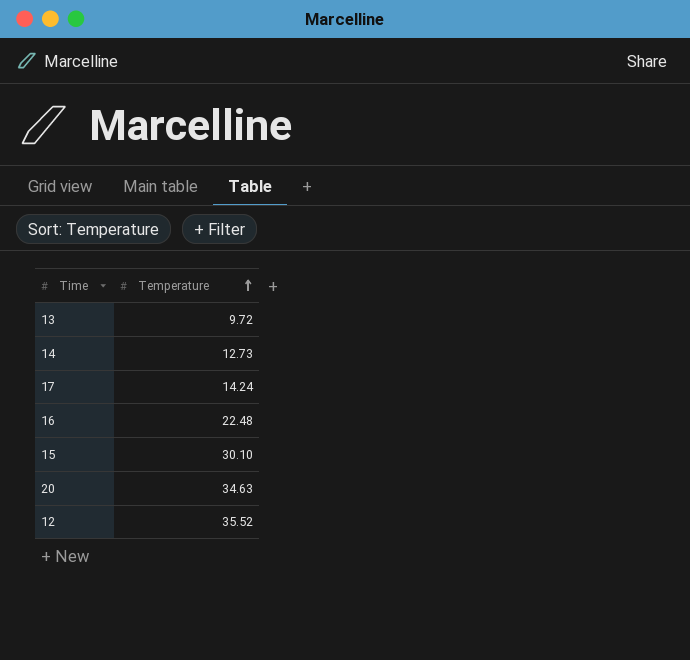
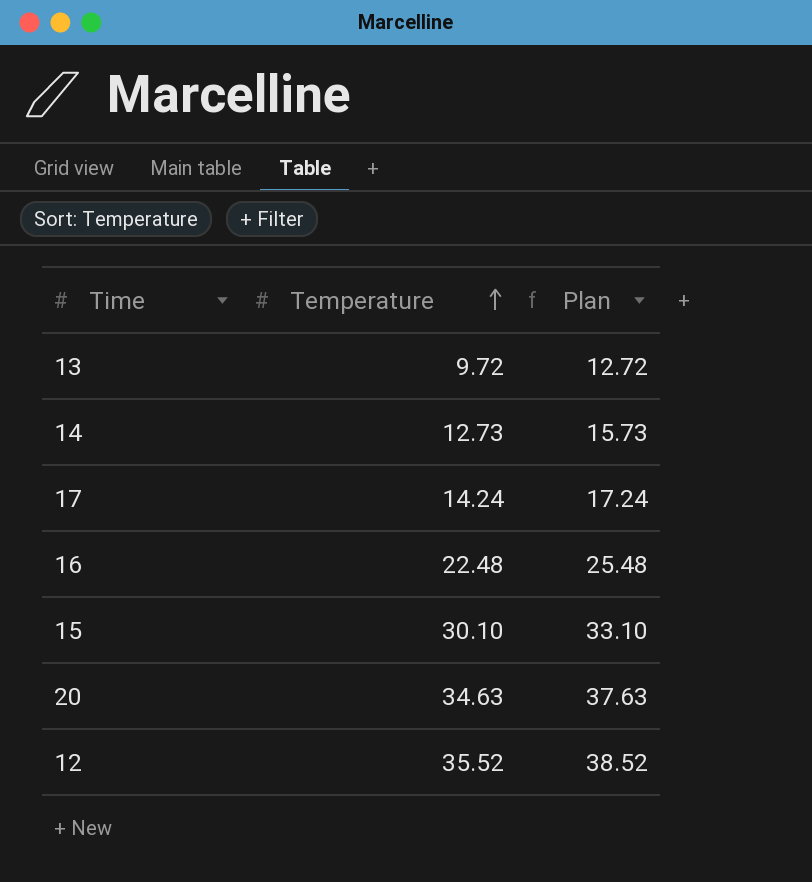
column Plan | formula: none -> [Temperature] + 3

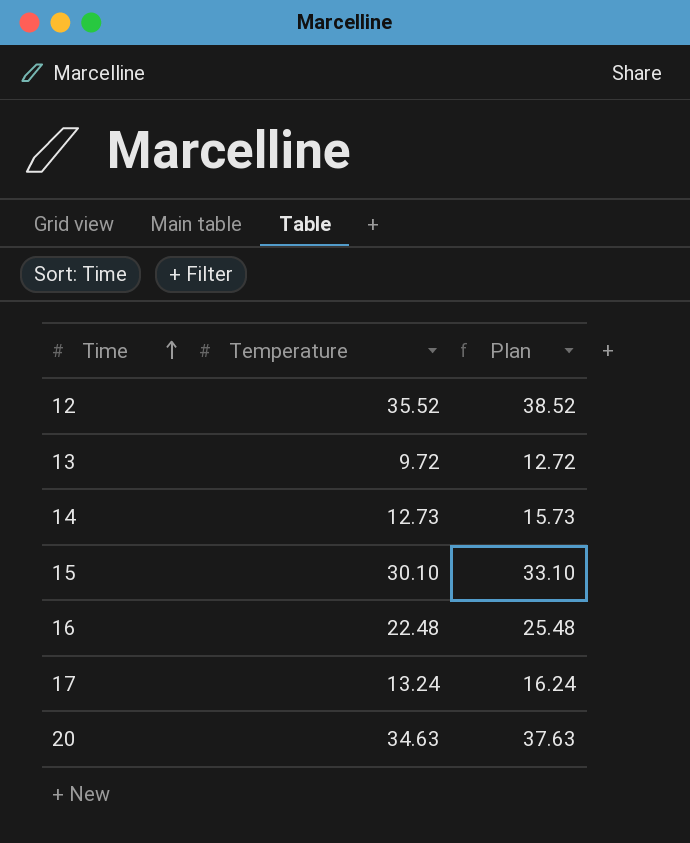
row order: Temperature ascending -> Time ascending
17 | Temperature: 14.24 -> 13.24
17 | Plan: 17.24 -> 16.24

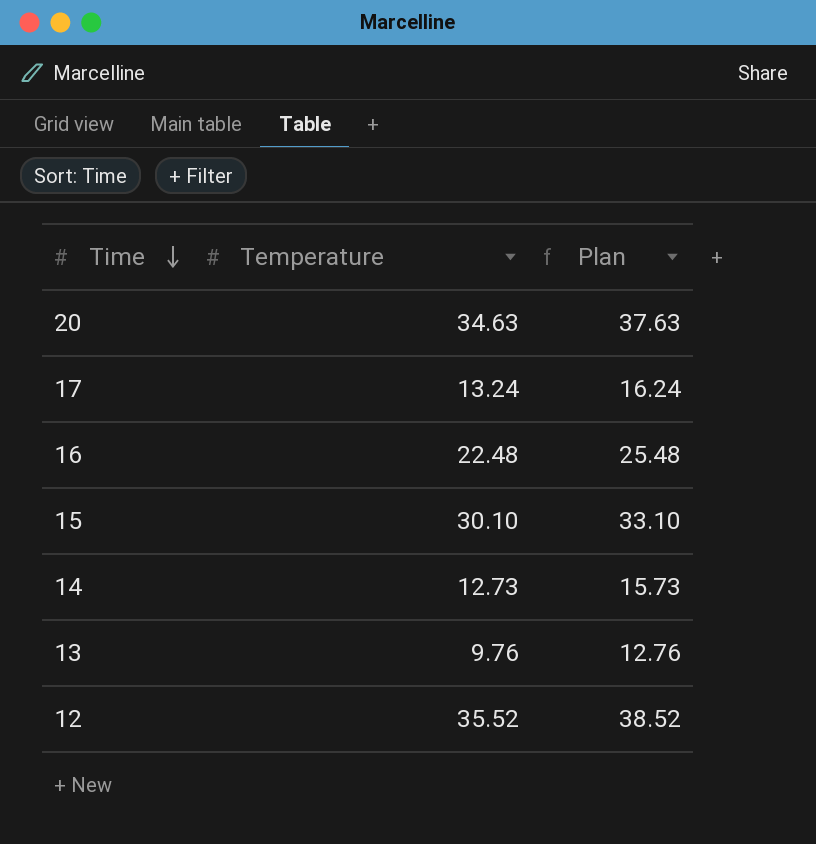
row order: Time ascending -> Time descending
13 | Temperature: 9.72 -> 9.76
13 | Plan: 12.72 -> 12.76

